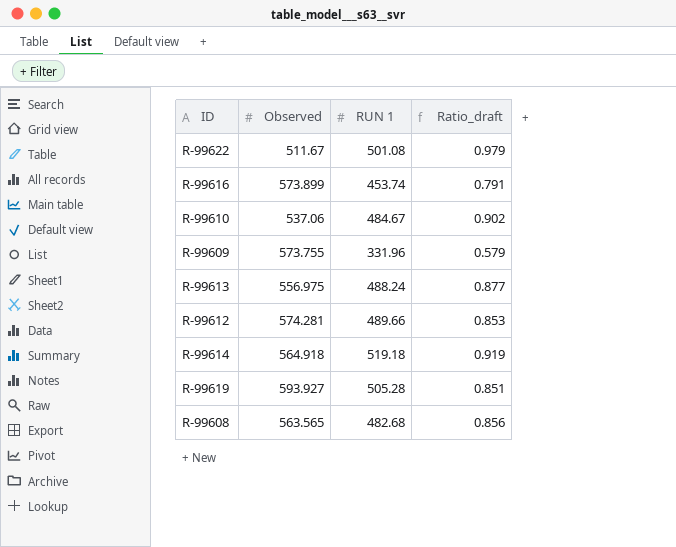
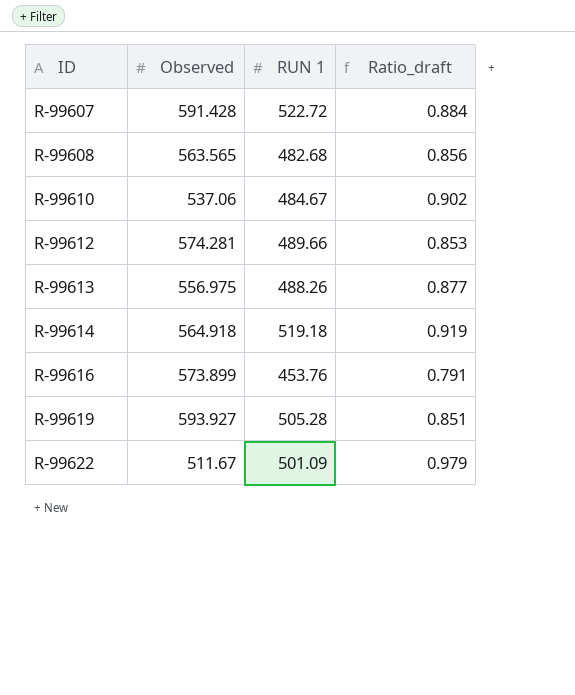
row order: none -> ID ascending
row R-99609: 573.755 | 331.96 | 0.579 -> none
row R-99607: none -> 591.428 | 522.72 | 0.884
R-99613 | RUN 1: 488.24 -> 488.26
R-99616 | RUN 1: 453.74 -> 453.76
R-99622 | RUN 1: 501.08 -> 501.09

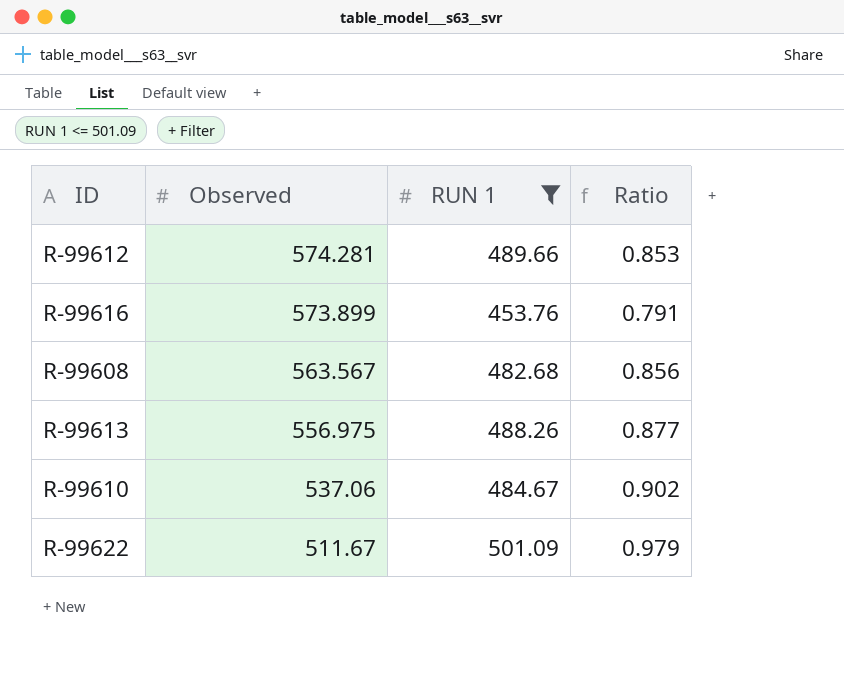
filter: none -> RUN 1 <= 501.09
row order: ID ascending -> Observed descending
column name: Ratio_draft -> Ratio
R-99608 | Observed: 563.565 -> 563.567

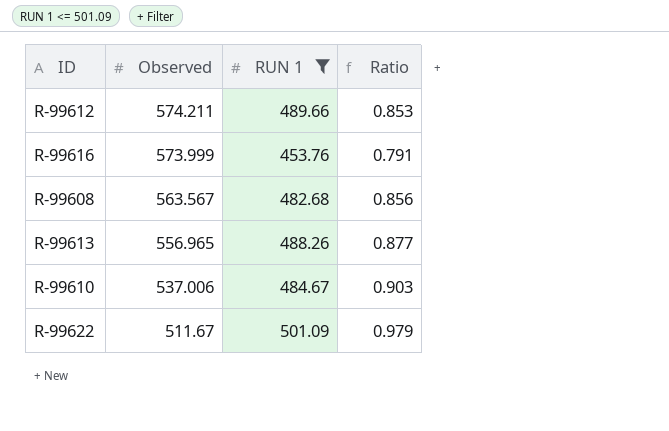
R-99612 | Observed: 574.281 -> 574.211
R-99616 | Observed: 573.899 -> 573.999
R-99613 | Observed: 556.975 -> 556.965
R-99610 | Observed: 537.06 -> 537.006
R-99610 | Ratio: 0.902 -> 0.903

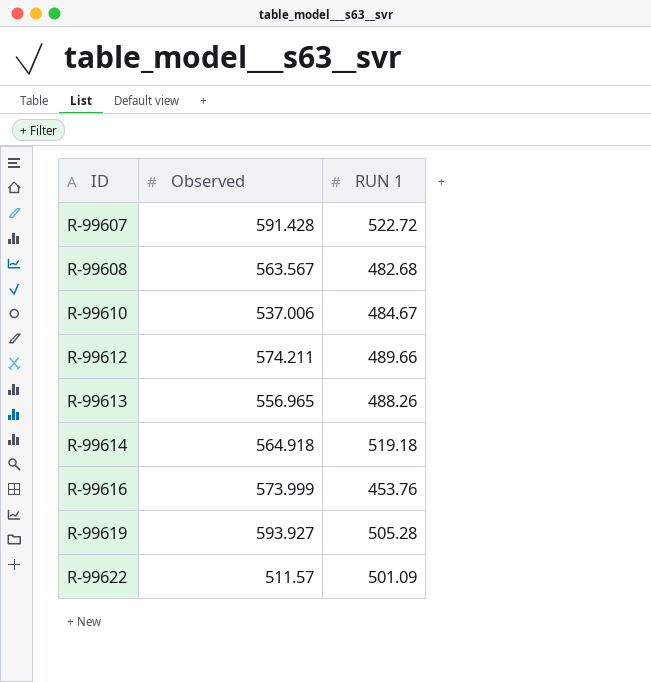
filter: RUN 1 <= 501.09 -> none
row order: Observed descending -> ID ascending
column Ratio | formula: [RUN 1] / [Observed] -> none
R-99622 | Observed: 511.67 -> 511.57

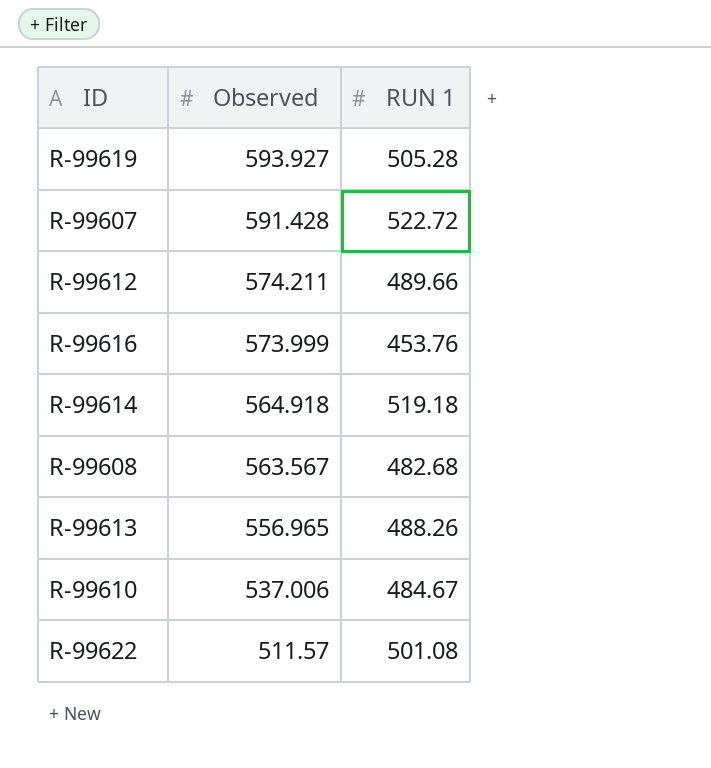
row order: ID ascending -> Observed descending
R-99622 | RUN 1: 501.09 -> 501.08

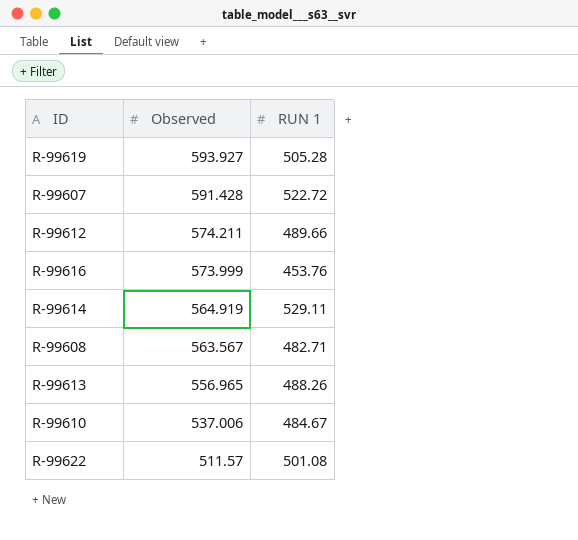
R-99614 | Observed: 564.918 -> 564.919
R-99614 | RUN 1: 519.18 -> 529.11
R-99608 | RUN 1: 482.68 -> 482.71

